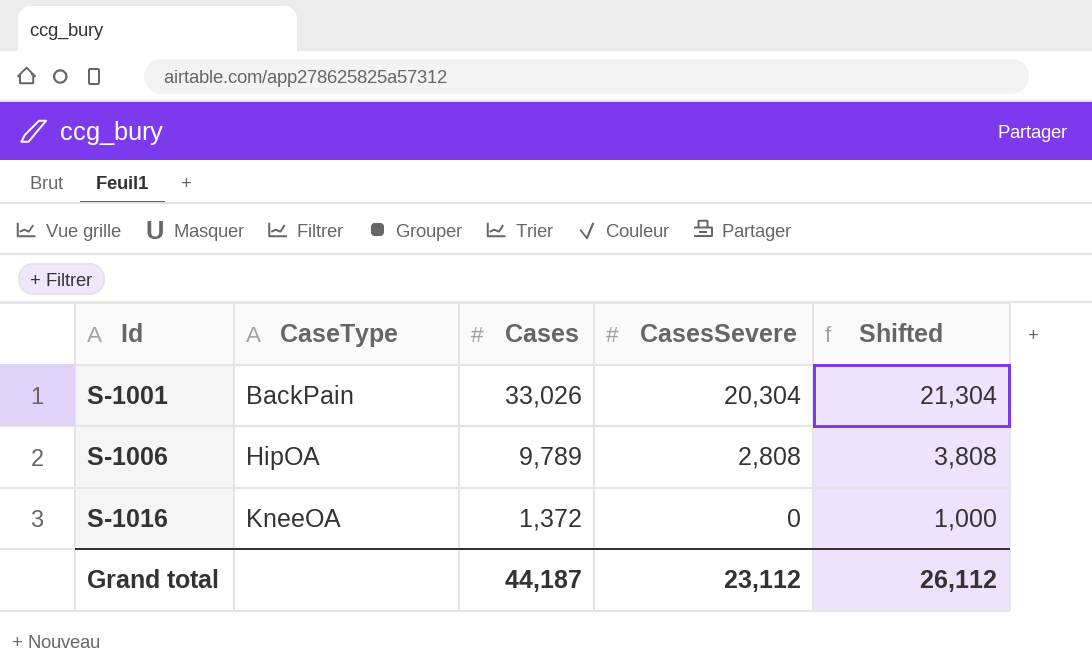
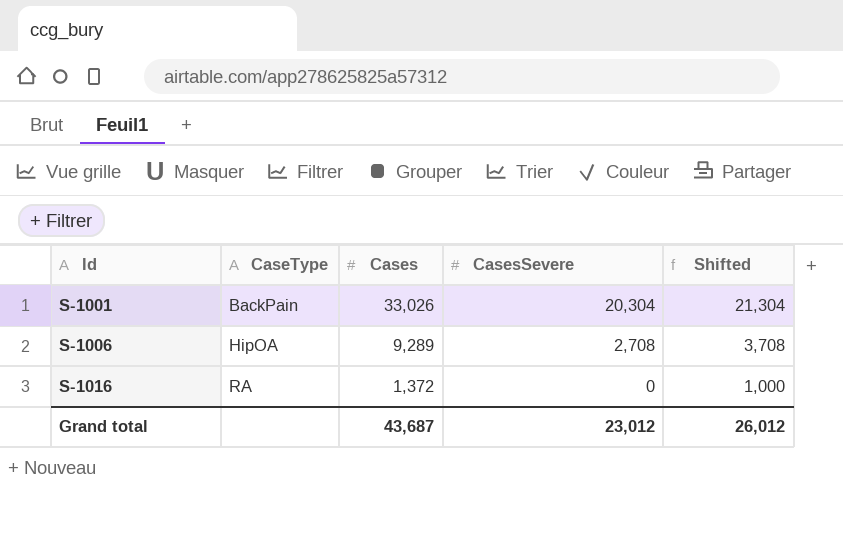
S-1006 | Cases: 9,789 -> 9,289
S-1006 | CasesSevere: 2,808 -> 2,708
S-1006 | Shifted: 3,808 -> 3,708
S-1016 | CaseType: KneeOA -> RA
Grand total | Cases: 44,187 -> 43,687
Grand total | CasesSevere: 23,112 -> 23,012
Grand total | Shifted: 26,112 -> 26,012

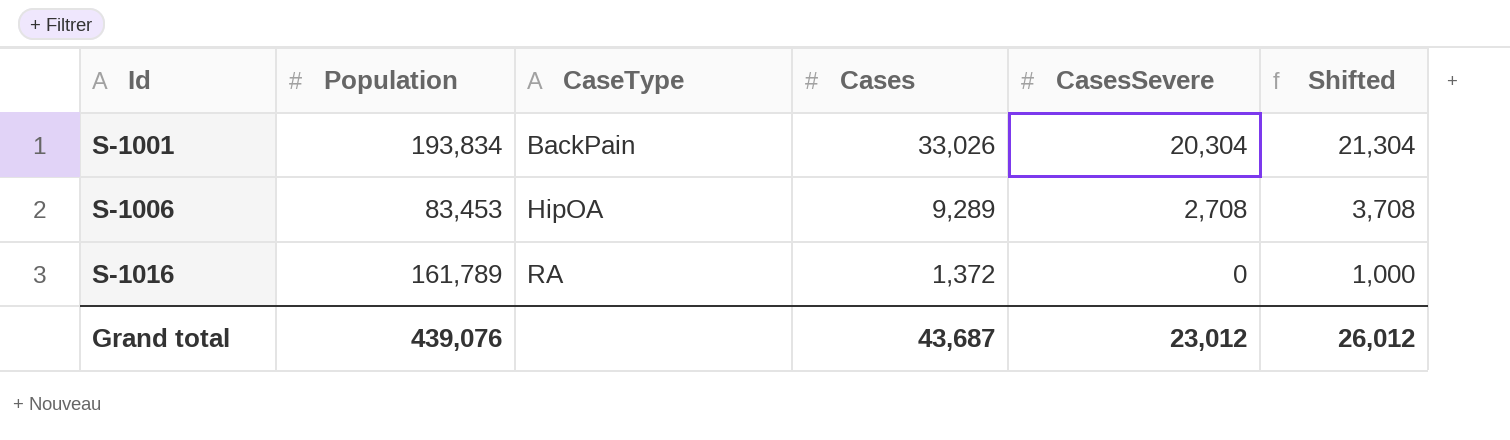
column Population | position: none -> 2

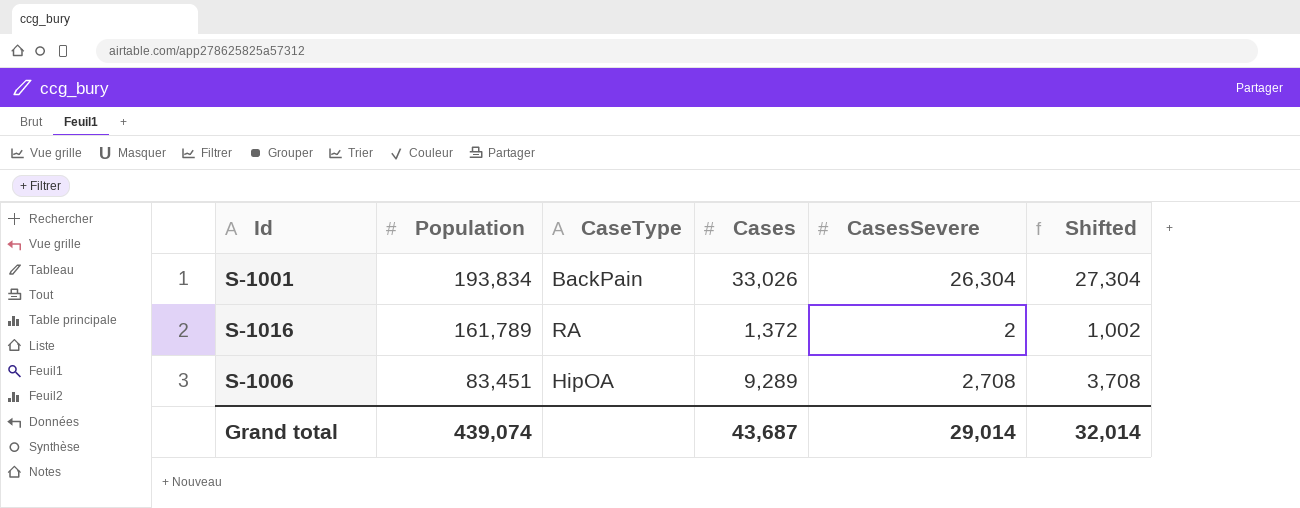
row order: Id ascending -> Population descending
S-1001 | CasesSevere: 20,304 -> 26,304
S-1001 | Shifted: 21,304 -> 27,304
S-1016 | CasesSevere: 0 -> 2
S-1016 | Shifted: 1,000 -> 1,002
S-1006 | Population: 83,453 -> 83,451
Grand total | Population: 439,076 -> 439,074
Grand total | CasesSevere: 23,012 -> 29,014
Grand total | Shifted: 26,012 -> 32,014

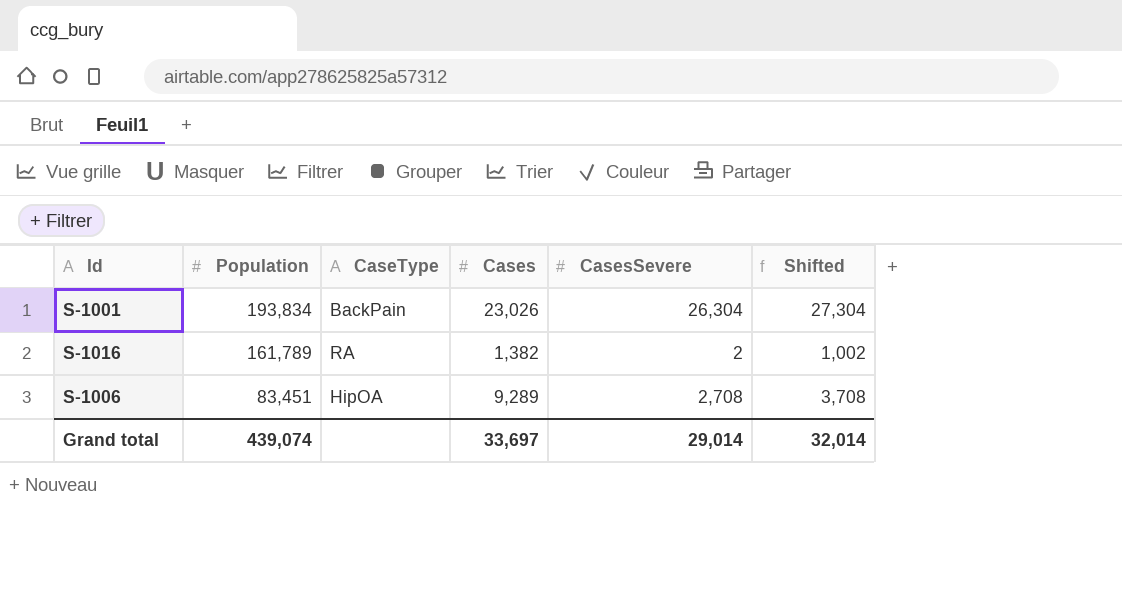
S-1001 | Cases: 33,026 -> 23,026
S-1016 | Cases: 1,372 -> 1,382
Grand total | Cases: 43,687 -> 33,697

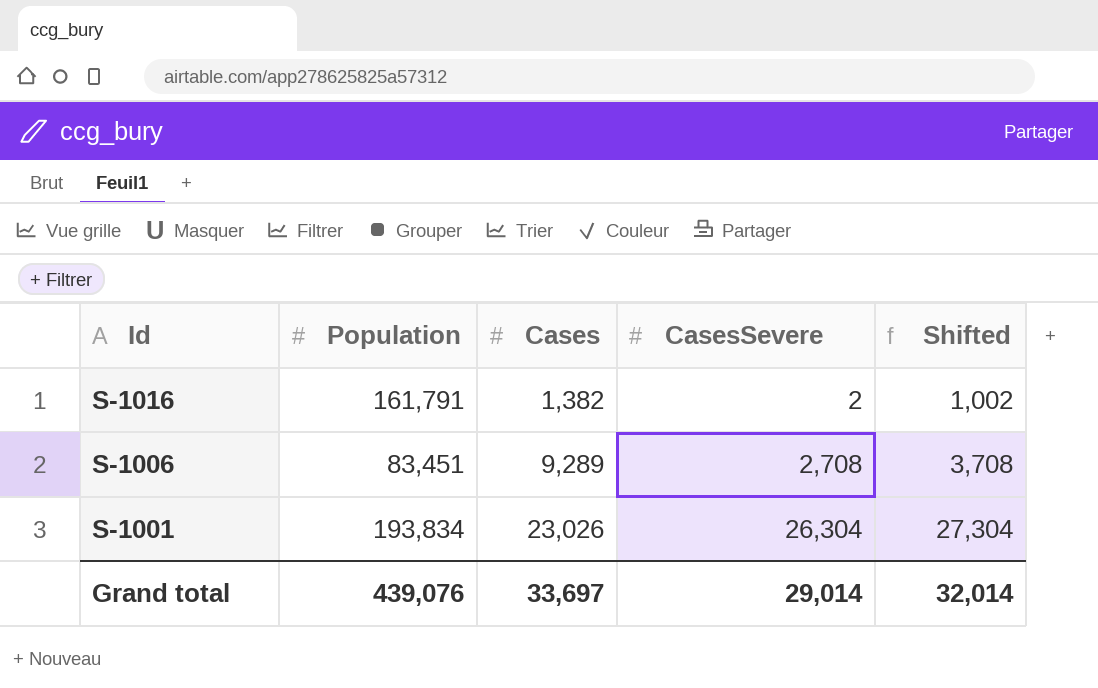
row order: Population descending -> Id descending
column CaseType | position: 3 -> none
S-1016 | Population: 161,789 -> 161,791
Grand total | Population: 439,074 -> 439,076

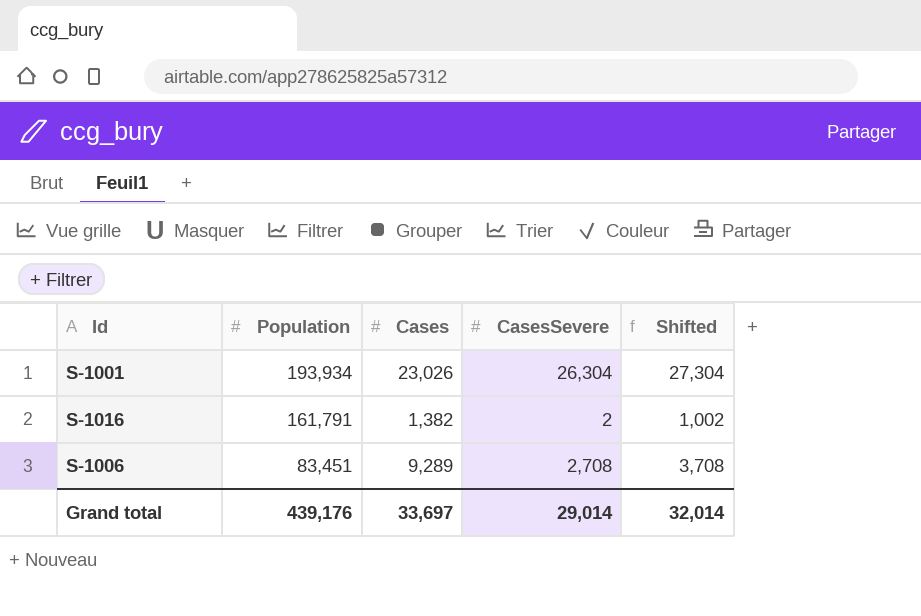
row order: Id descending -> Population descending
S-1001 | Population: 193,834 -> 193,934
Grand total | Population: 439,076 -> 439,176

